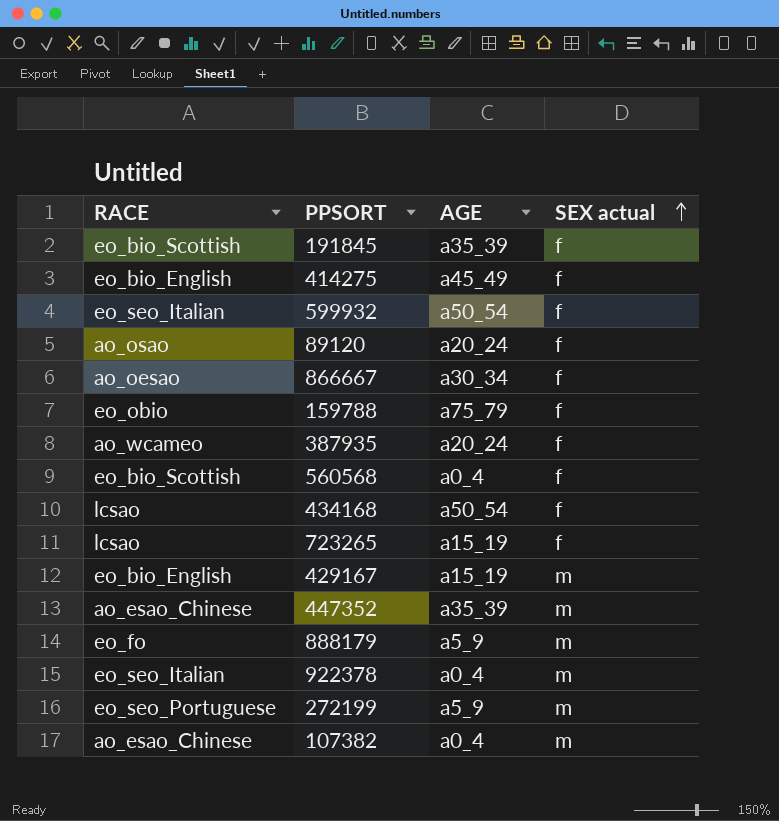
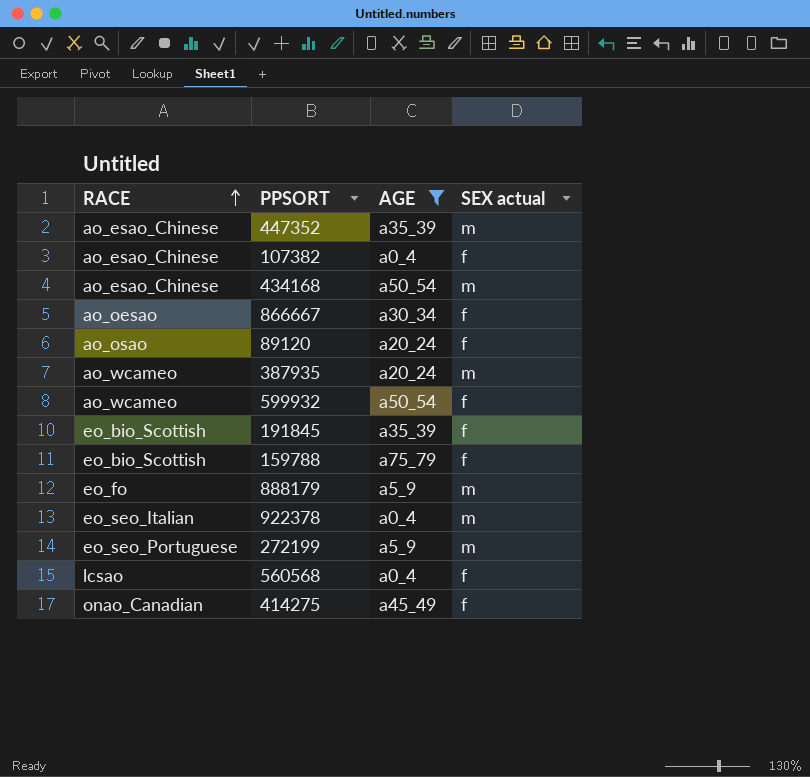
filter: none -> AGE != a15_19
row order: SEX actual ascending -> RACE ascending
107382 | SEX actual: m -> f
434168 | RACE: lcsao -> ao_esao_Chinese
434168 | SEX actual: f -> m
387935 | SEX actual: f -> m
599932 | RACE: eo_seo_Italian -> ao_wcameo
159788 | RACE: eo_obio -> eo_bio_Scottish
560568 | RACE: eo_bio_Scottish -> lcsao
414275 | RACE: eo_bio_English -> onao_Canadian

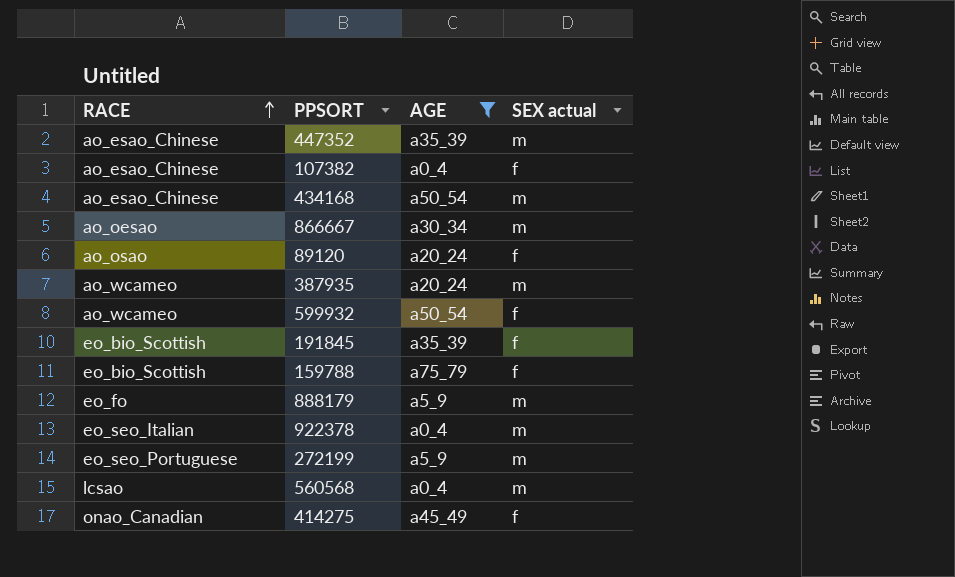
866667 | SEX actual: f -> m
560568 | SEX actual: f -> m

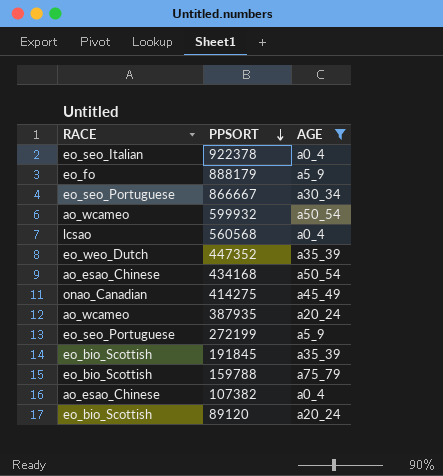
row order: RACE ascending -> PPSORT descending
column SEX actual | position: 4 -> none
866667 | RACE: ao_oesao -> eo_seo_Portuguese
447352 | RACE: ao_esao_Chinese -> eo_weo_Dutch
89120 | RACE: ao_osao -> eo_bio_Scottish

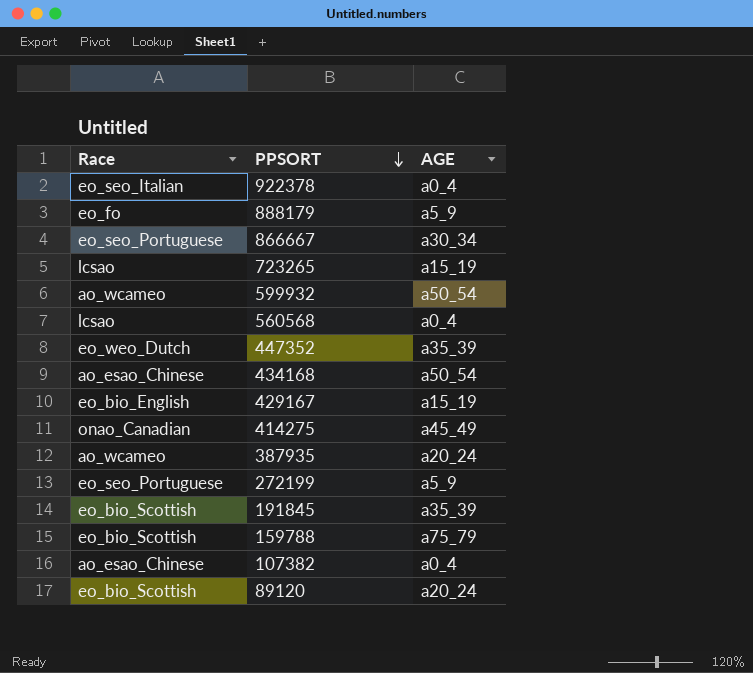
filter: AGE != a15_19 -> none
column name: RACE -> Race

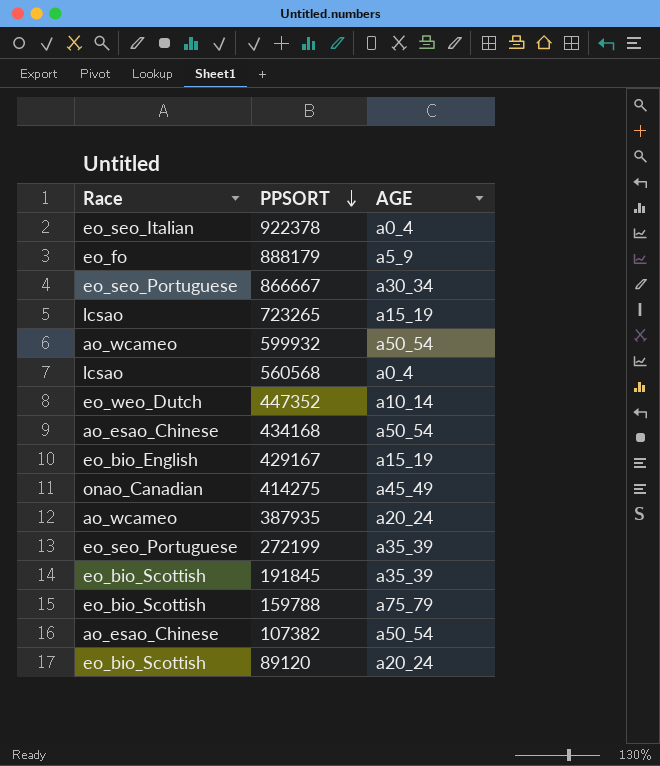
447352 | AGE: a35_39 -> a10_14
272199 | AGE: a5_9 -> a35_39
107382 | AGE: a0_4 -> a50_54

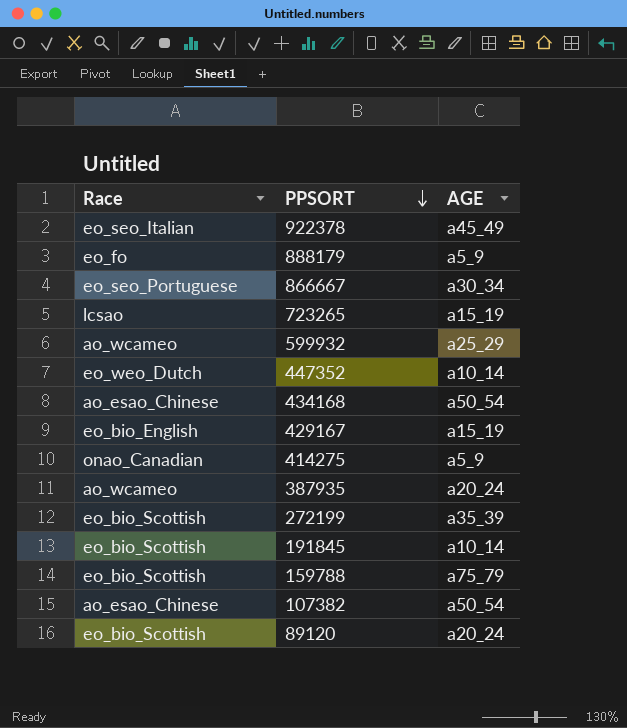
row 560568: lcsao | a0_4 -> none
922378 | AGE: a0_4 -> a45_49
599932 | AGE: a50_54 -> a25_29
414275 | AGE: a45_49 -> a5_9
272199 | Race: eo_seo_Portuguese -> eo_bio_Scottish
191845 | AGE: a35_39 -> a10_14

